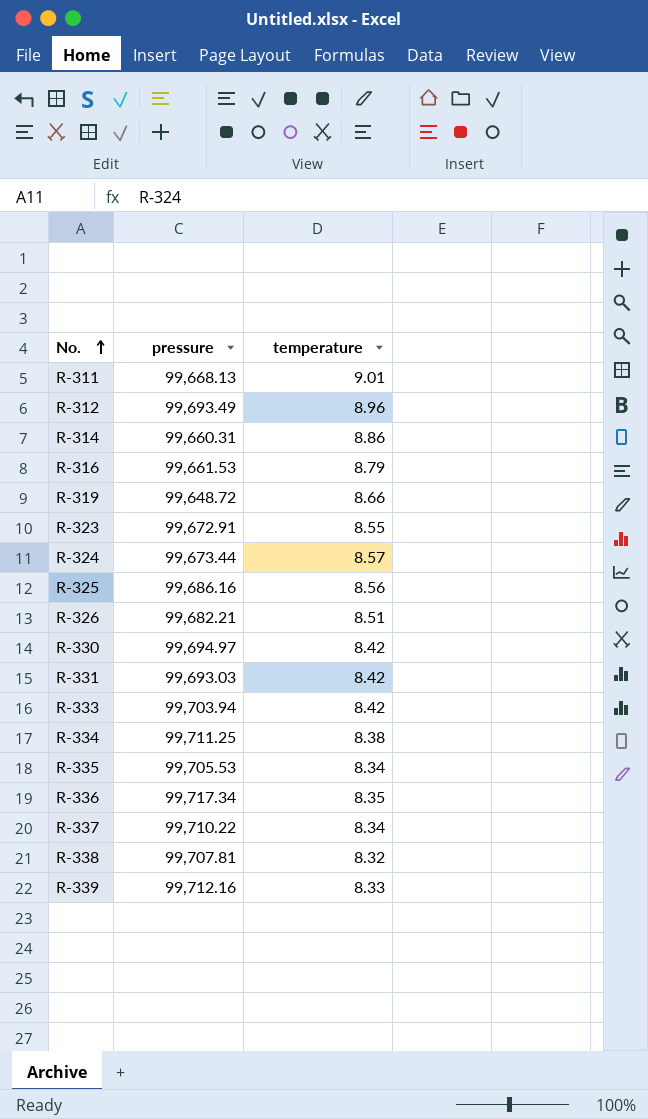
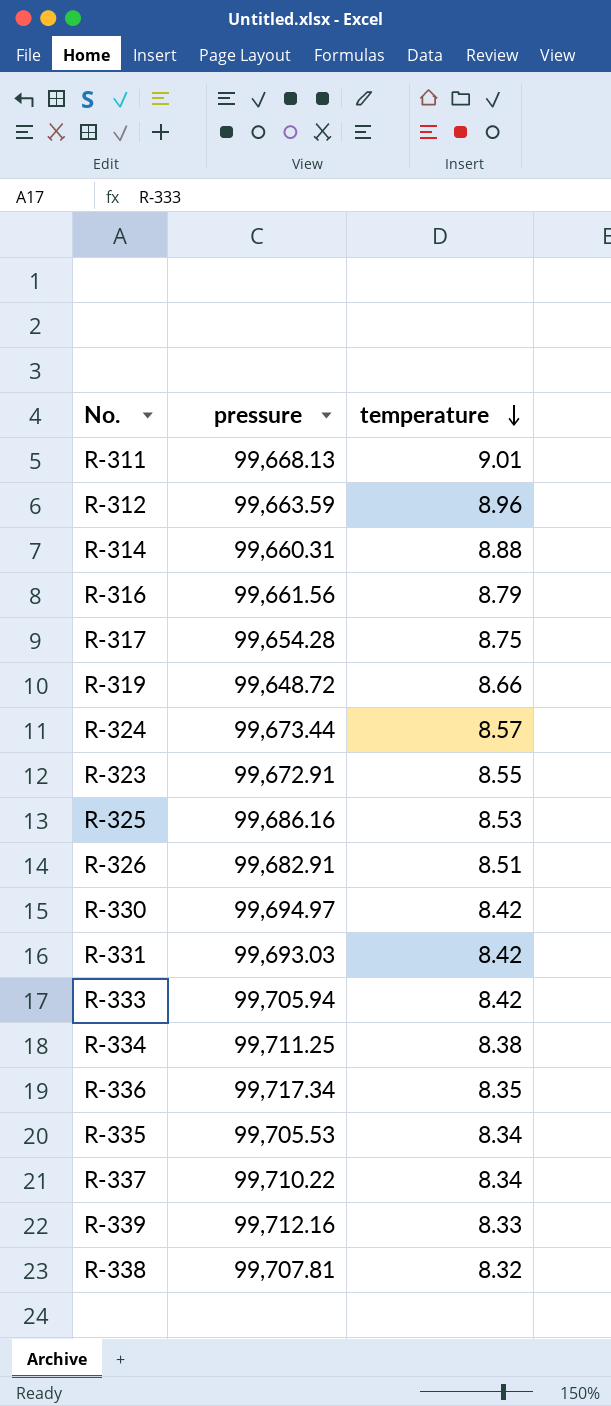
row order: No. ascending -> temperature descending
R-312 | pressure: 99,693.49 -> 99,663.59
R-314 | temperature: 8.86 -> 8.88
R-316 | pressure: 99,661.53 -> 99,661.56
row R-317: none -> 99,654.28 | 8.75
R-325 | temperature: 8.56 -> 8.53
R-326 | pressure: 99,682.21 -> 99,682.91
R-333 | pressure: 99,703.94 -> 99,705.94

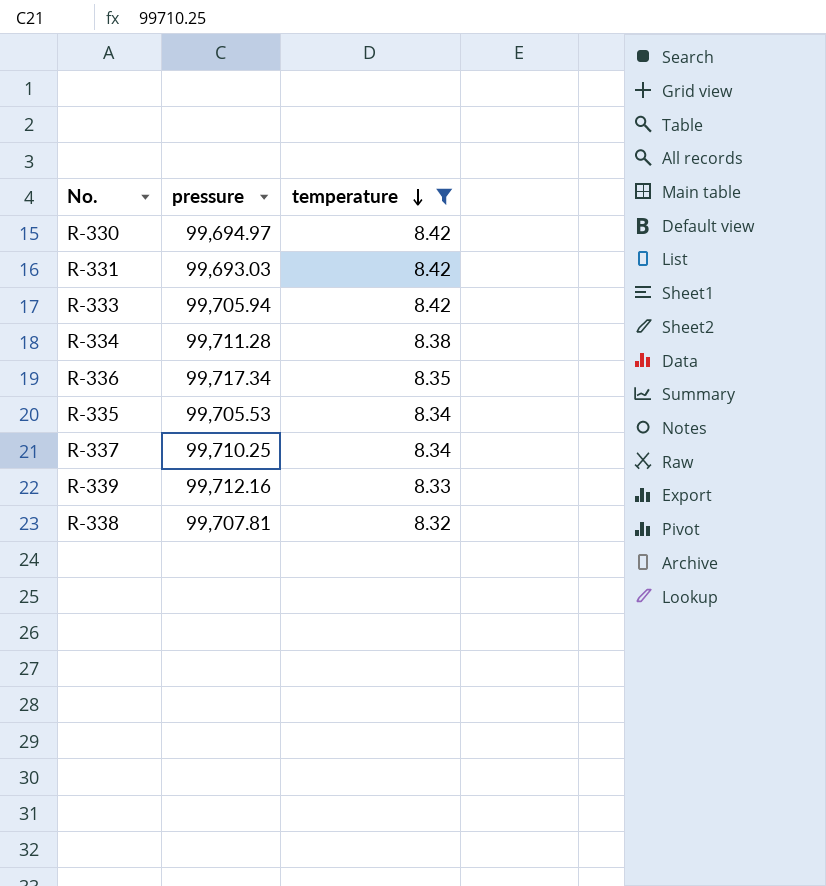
filter: none -> temperature <= 8.42
R-334 | pressure: 99,711.25 -> 99,711.28
R-337 | pressure: 99,710.22 -> 99,710.25

